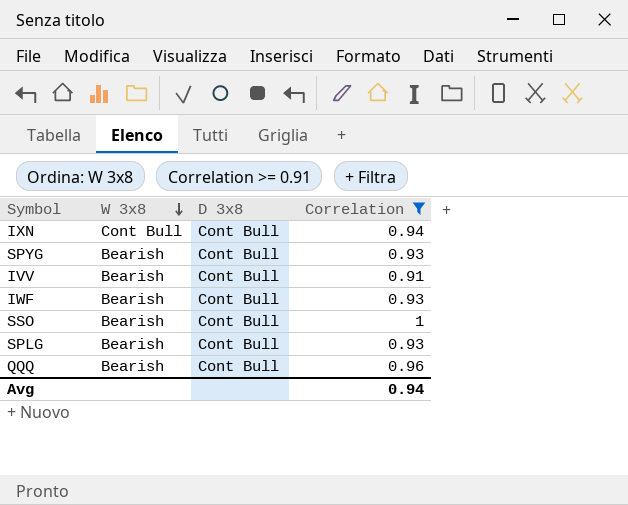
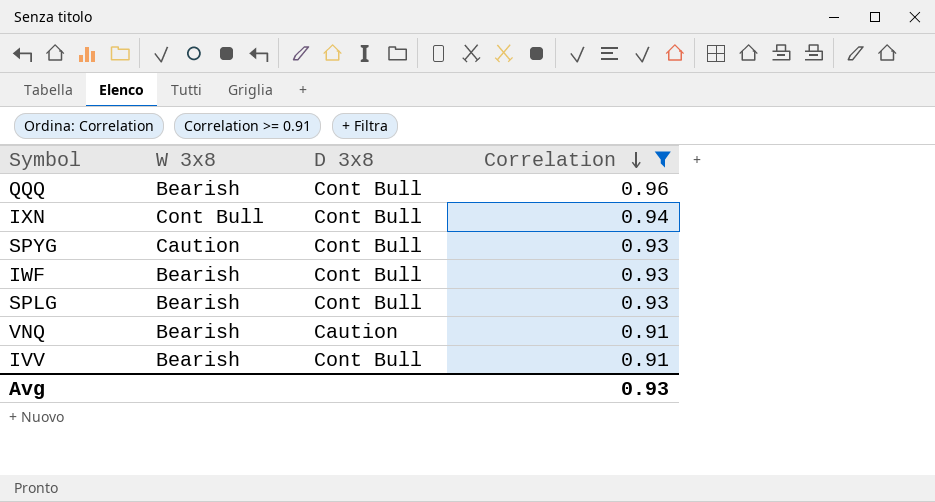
row order: W 3x8 descending -> Correlation descending
row SSO: Bearish | Cont Bull | 1 -> none
SPYG | W 3x8: Bearish -> Caution
row VNQ: none -> Bearish | Caution | 0.91
Avg | Correlation: 0.94 -> 0.93

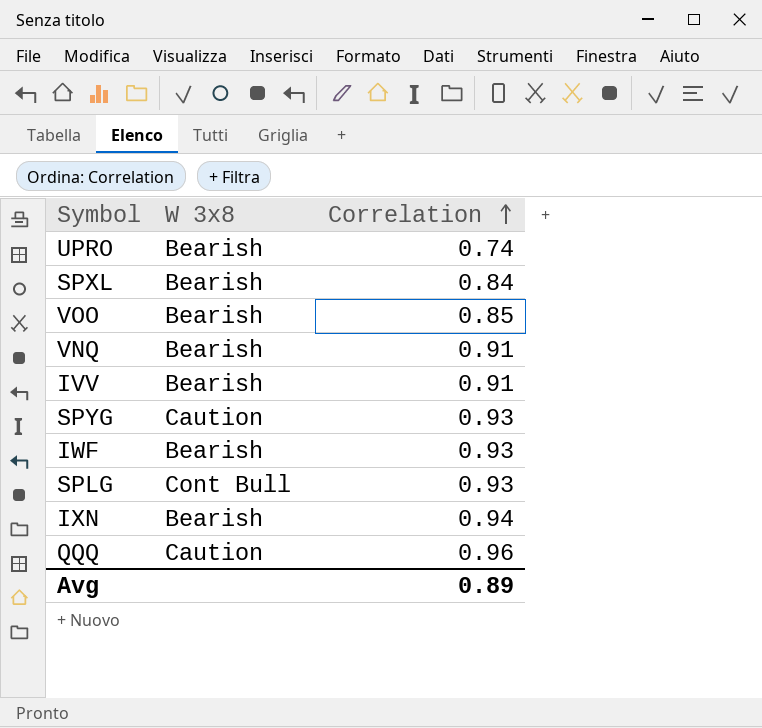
filter: Correlation >= 0.91 -> none
row order: Correlation descending -> Correlation ascending
column D 3x8 | position: 3 -> none
SPLG | W 3x8: Bearish -> Cont Bull
IXN | W 3x8: Cont Bull -> Bearish
QQQ | W 3x8: Bearish -> Caution
Avg | Correlation: 0.93 -> 0.89

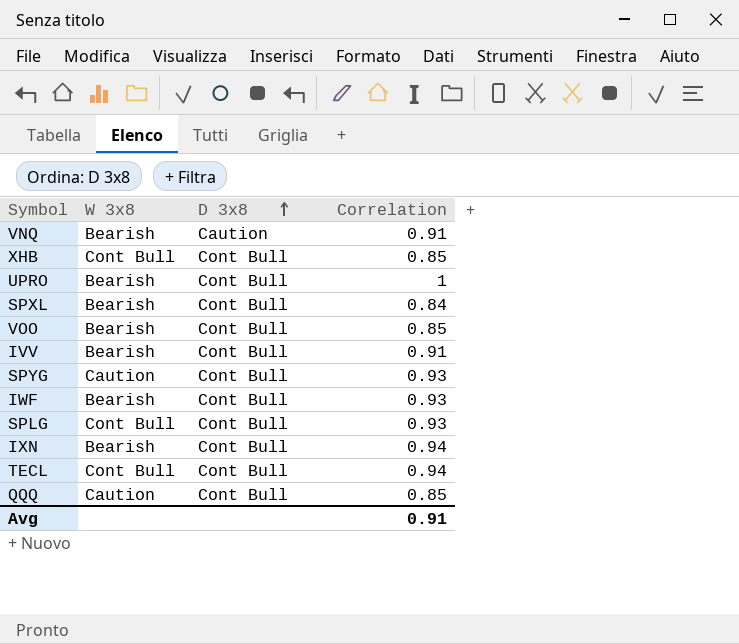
row order: Correlation ascending -> D 3x8 ascending
column D 3x8 | position: none -> 3
row XHB: none -> Cont Bull | Cont Bull | 0.85
UPRO | Correlation: 0.74 -> 1
row TECL: none -> Cont Bull | Cont Bull | 0.94
QQQ | Correlation: 0.96 -> 0.85
Avg | Correlation: 0.89 -> 0.91

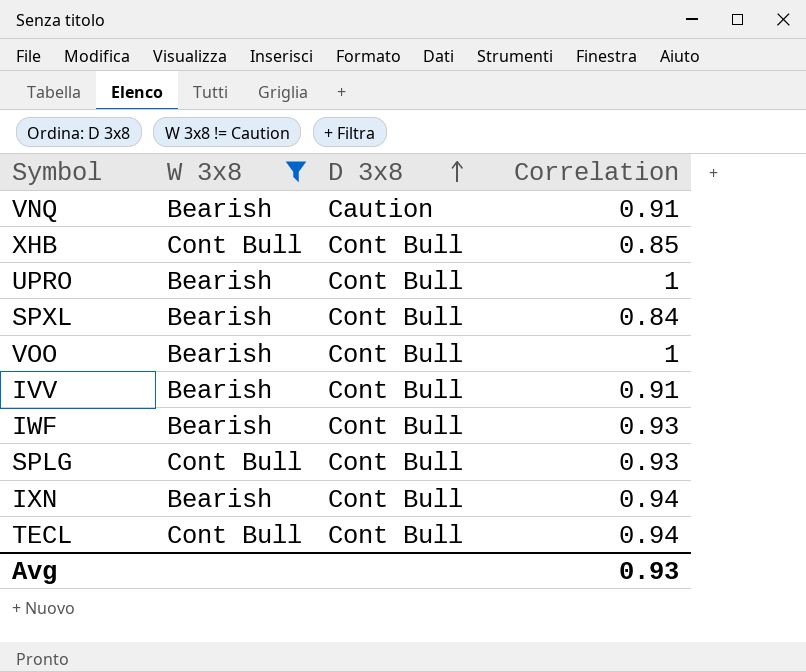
filter: none -> W 3x8 != Caution
VOO | Correlation: 0.85 -> 1
Avg | Correlation: 0.91 -> 0.93

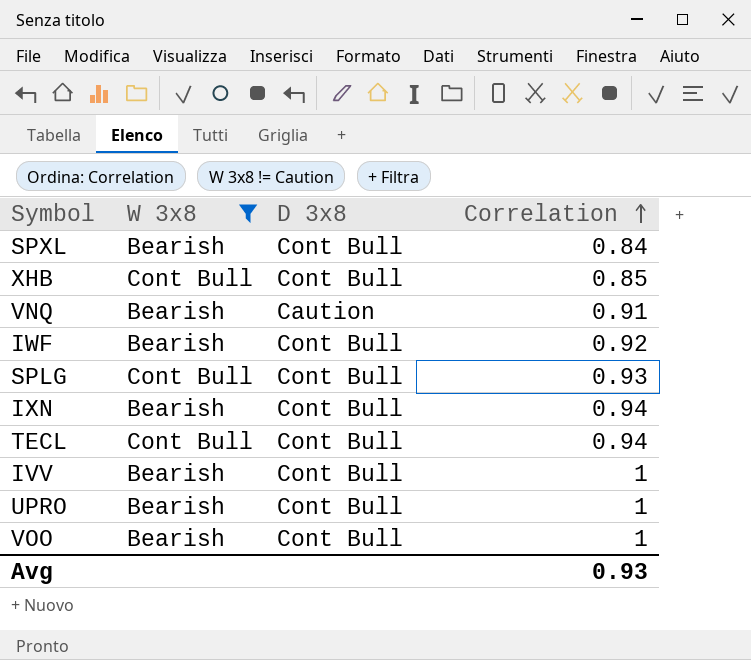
row order: D 3x8 ascending -> Correlation ascending
IWF | Correlation: 0.93 -> 0.92
IVV | Correlation: 0.91 -> 1

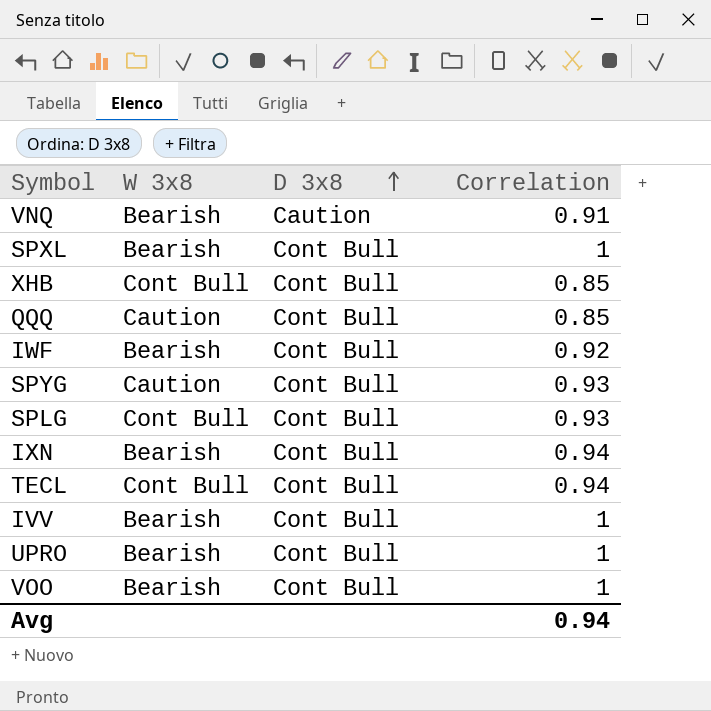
filter: W 3x8 != Caution -> none
row order: Correlation ascending -> D 3x8 ascending
SPXL | Correlation: 0.84 -> 1
Avg | Correlation: 0.93 -> 0.94

